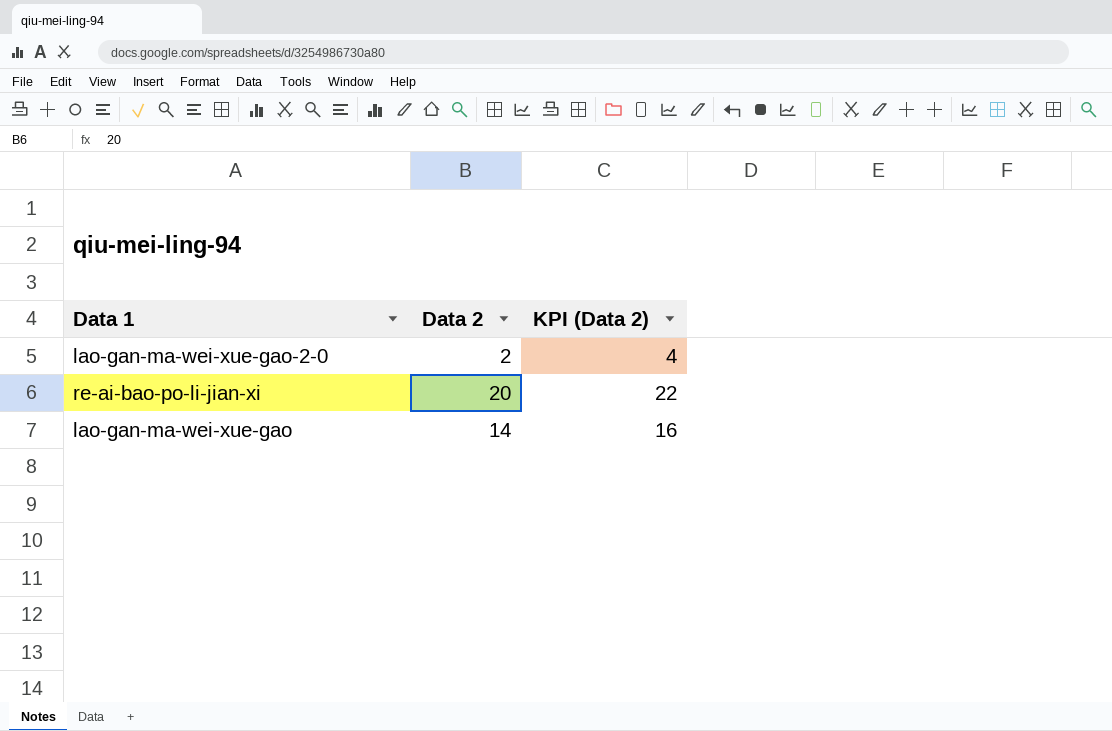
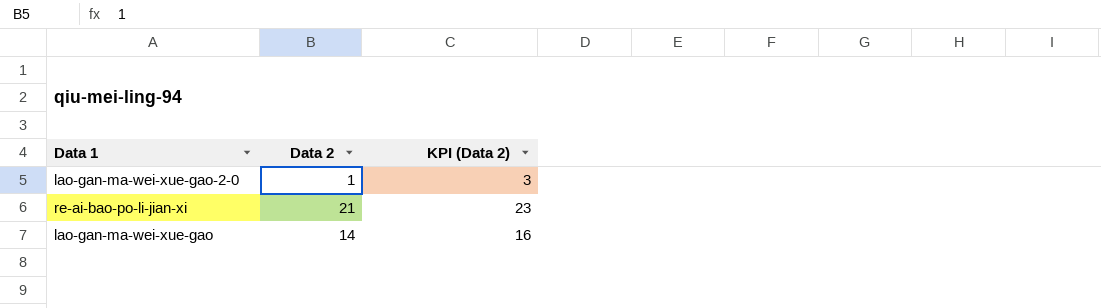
lao-gan-ma-wei-xue-gao-2-0 | Data 2: 2 -> 1
lao-gan-ma-wei-xue-gao-2-0 | KPI (Data 2): 4 -> 3
re-ai-bao-po-li-jian-xi | Data 2: 20 -> 21
re-ai-bao-po-li-jian-xi | KPI (Data 2): 22 -> 23

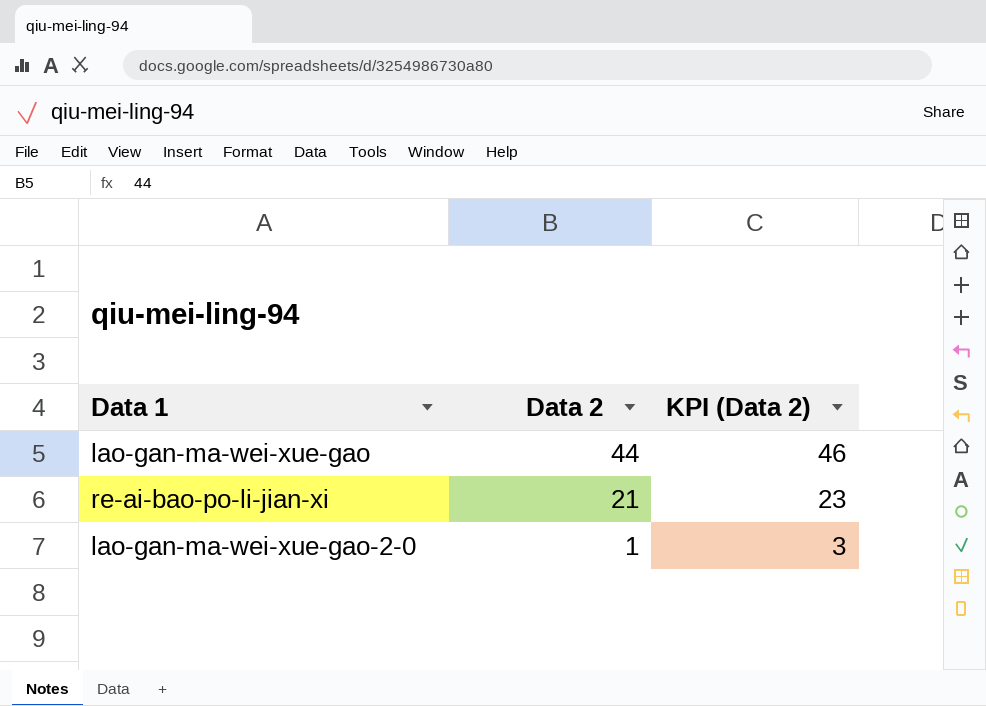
row order: none -> Data 2 descending
lao-gan-ma-wei-xue-gao | Data 2: 14 -> 44
lao-gan-ma-wei-xue-gao | KPI (Data 2): 16 -> 46

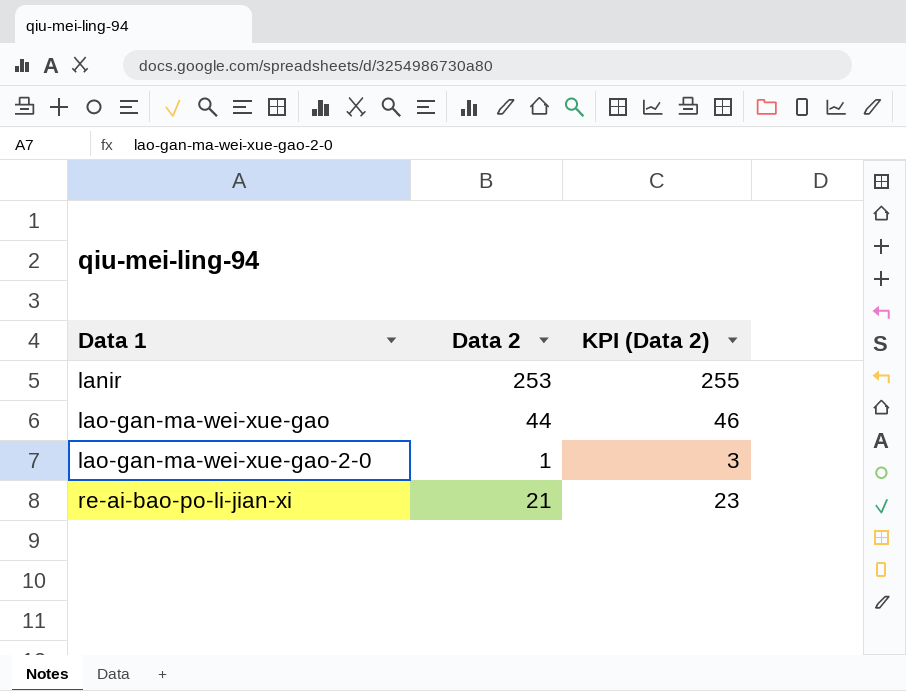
row order: Data 2 descending -> Data 1 ascending
row lanir: none -> 253 | 255

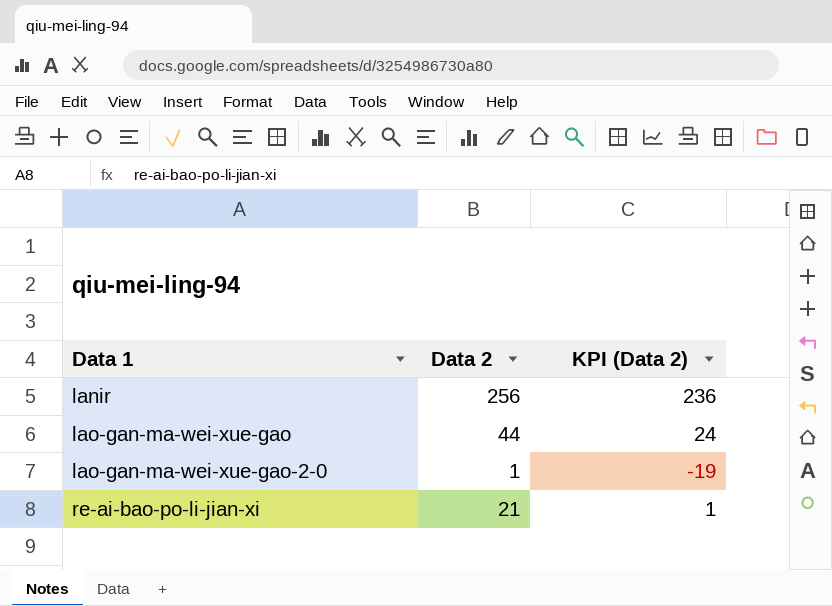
column KPI (Data 2) | formula: [Data 2] + 2 -> [Data 2] - 20
lanir | Data 2: 253 -> 256

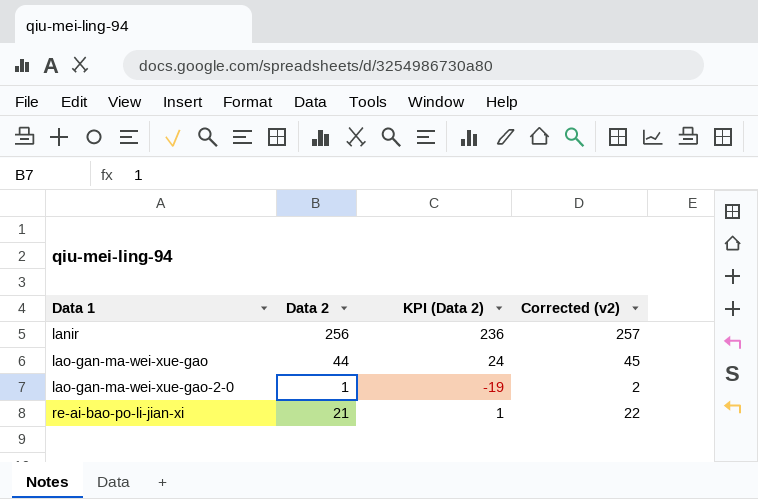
column Corrected (v2) | formula: none -> [Data 2] + 1

